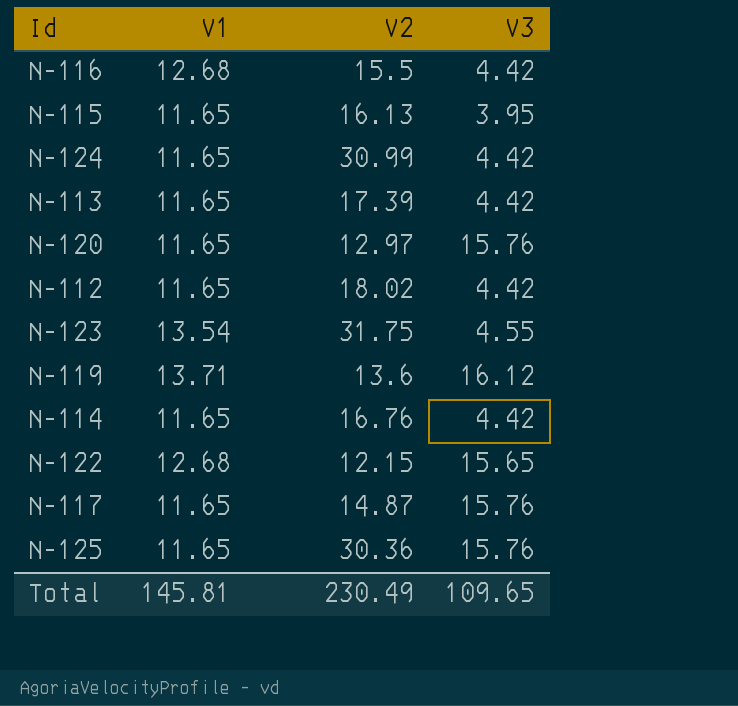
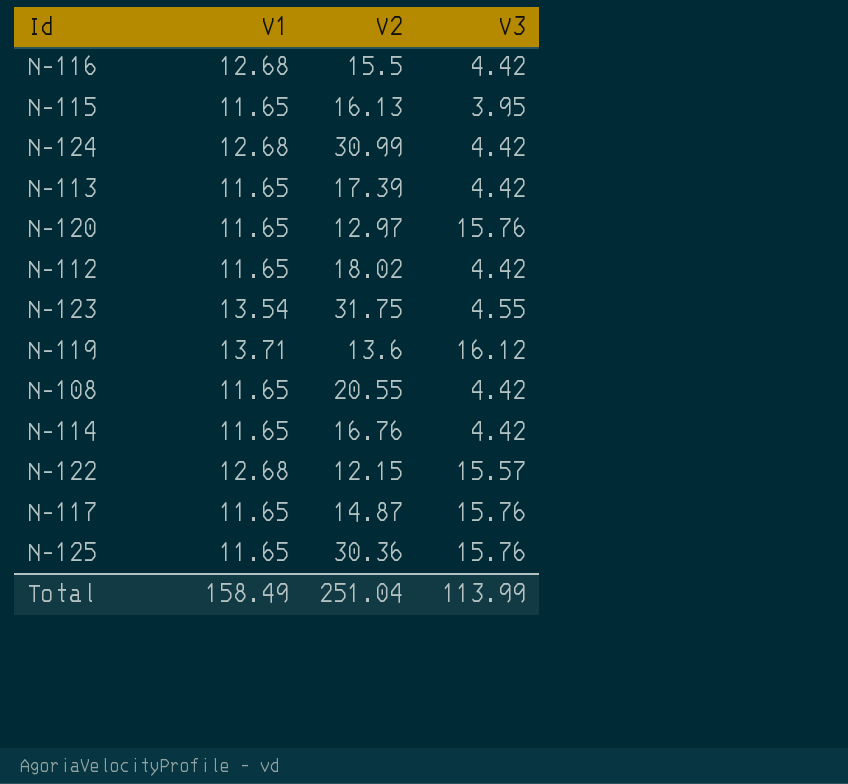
N-124 | V1: 11.65 -> 12.68
row N-108: none -> 11.65 | 20.55 | 4.42
N-122 | V3: 15.65 -> 15.57
Total | V1: 145.81 -> 158.49
Total | V2: 230.49 -> 251.04
Total | V3: 109.65 -> 113.99

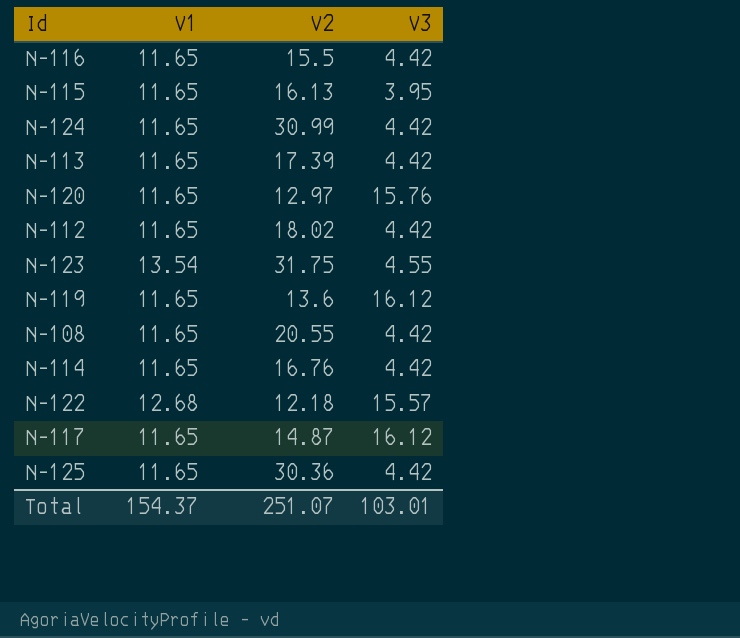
N-116 | V1: 12.68 -> 11.65
N-124 | V1: 12.68 -> 11.65
N-119 | V1: 13.71 -> 11.65
N-122 | V2: 12.15 -> 12.18
N-117 | V3: 15.76 -> 16.12
N-125 | V3: 15.76 -> 4.42
Total | V1: 158.49 -> 154.37
Total | V2: 251.04 -> 251.07
Total | V3: 113.99 -> 103.01

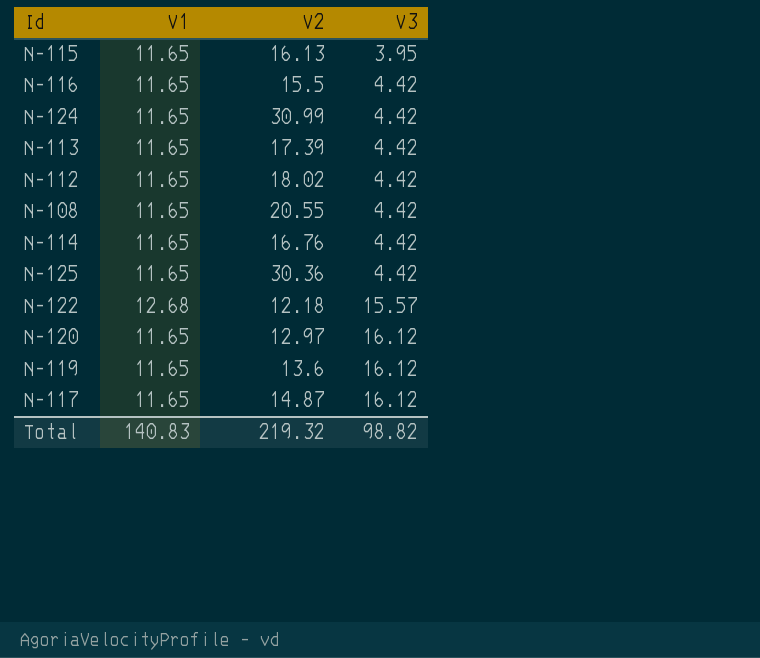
row order: none -> V3 ascending
row N-123: 13.54 | 31.75 | 4.55 -> none
N-120 | V3: 15.76 -> 16.12
Total | V1: 154.37 -> 140.83
Total | V2: 251.07 -> 219.32
Total | V3: 103.01 -> 98.82

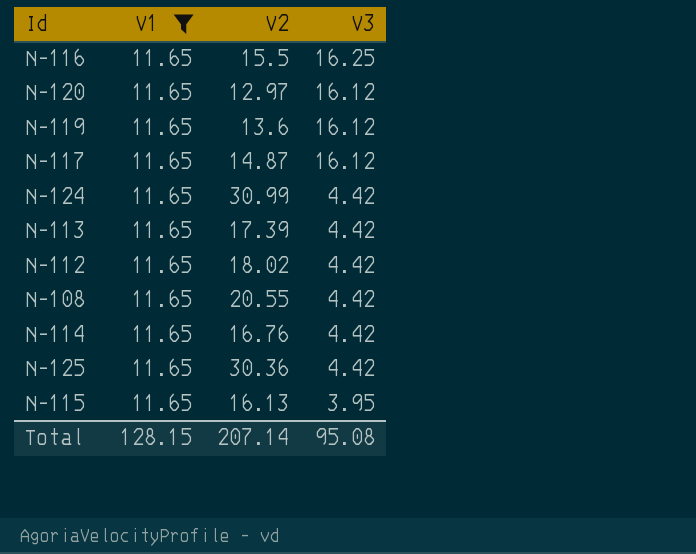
filter: none -> V1 = 11.65
row order: V3 ascending -> V3 descending
N-116 | V3: 4.42 -> 16.25
Total | V1: 140.83 -> 128.15
Total | V2: 219.32 -> 207.14
Total | V3: 98.82 -> 95.08

